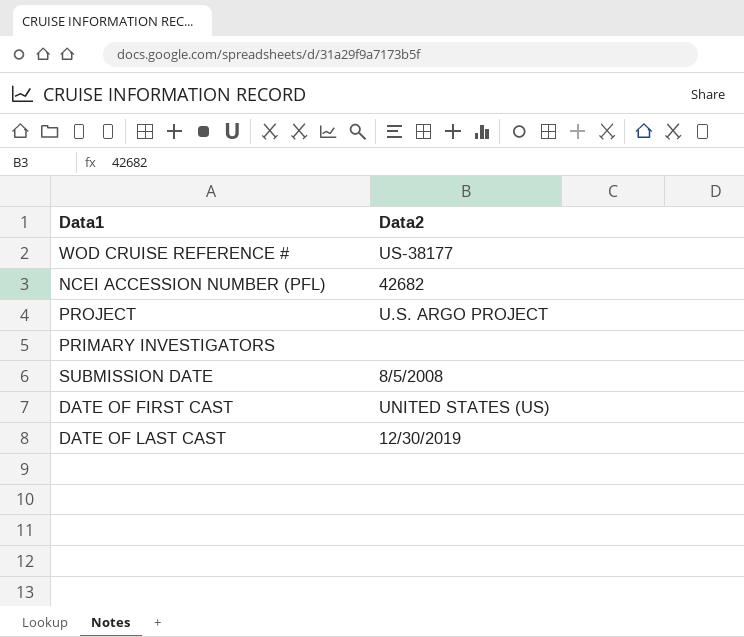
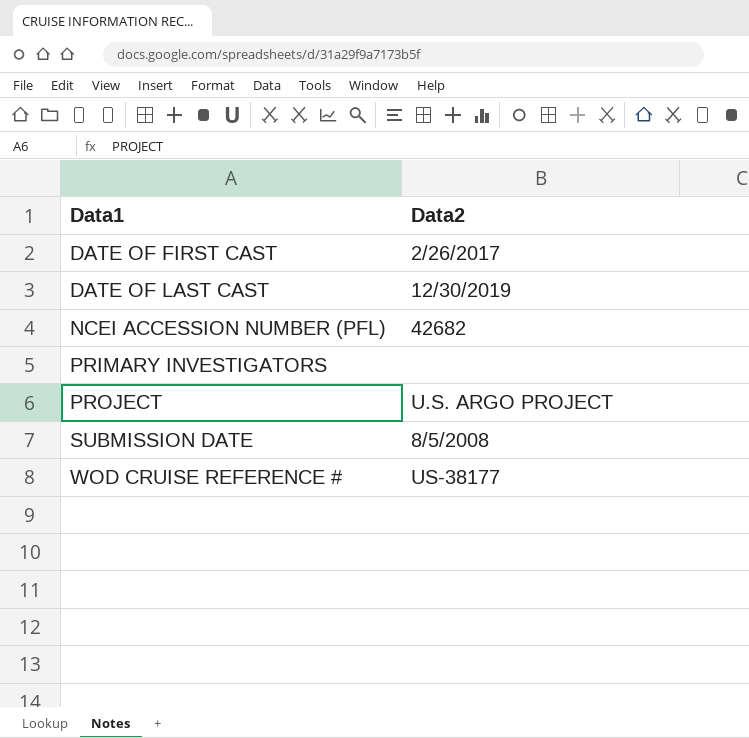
row order: none -> Data1 ascending
DATE OF FIRST CAST | Data2: UNITED STATES (US) -> 2/26/2017

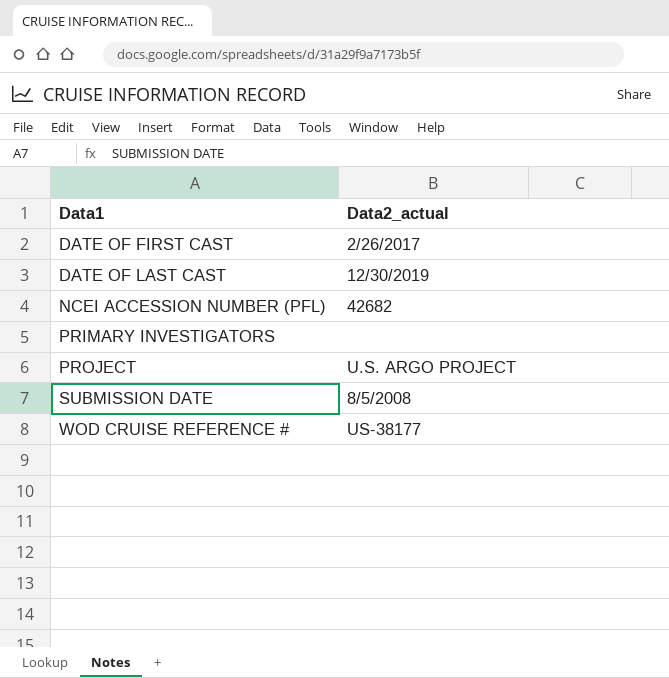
column name: Data2 -> Data2_actual

